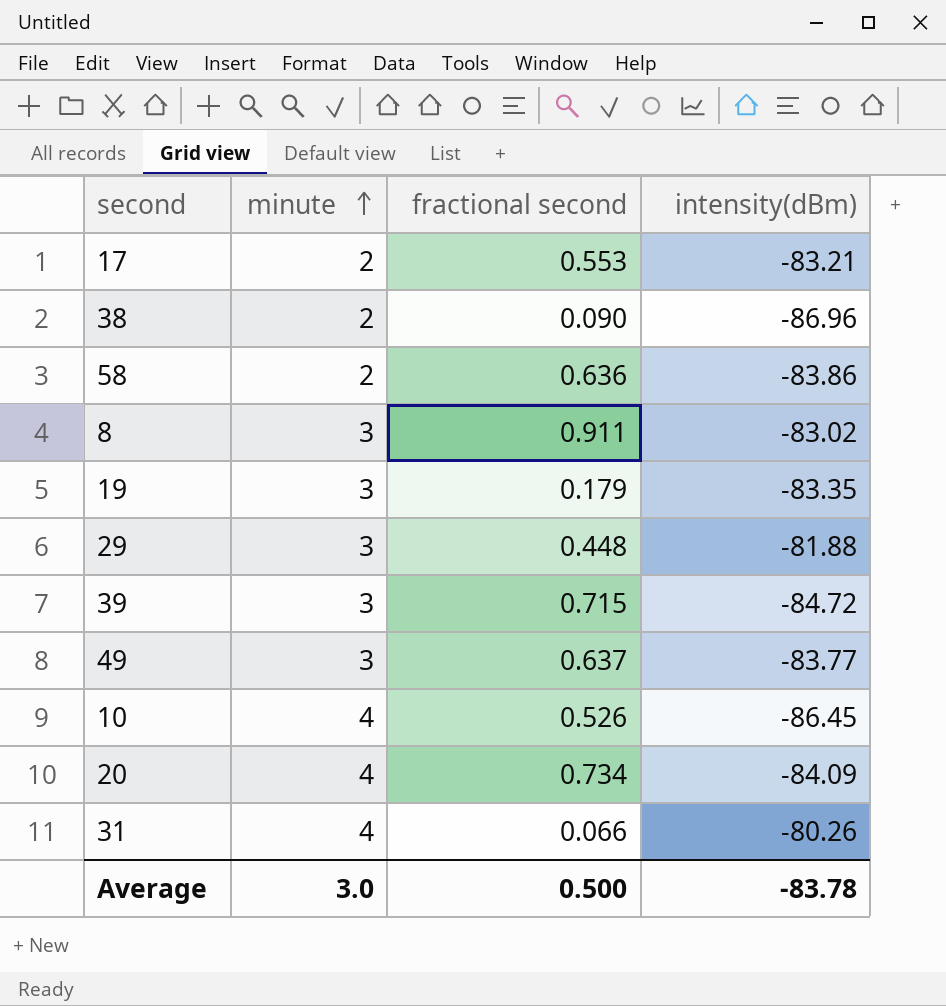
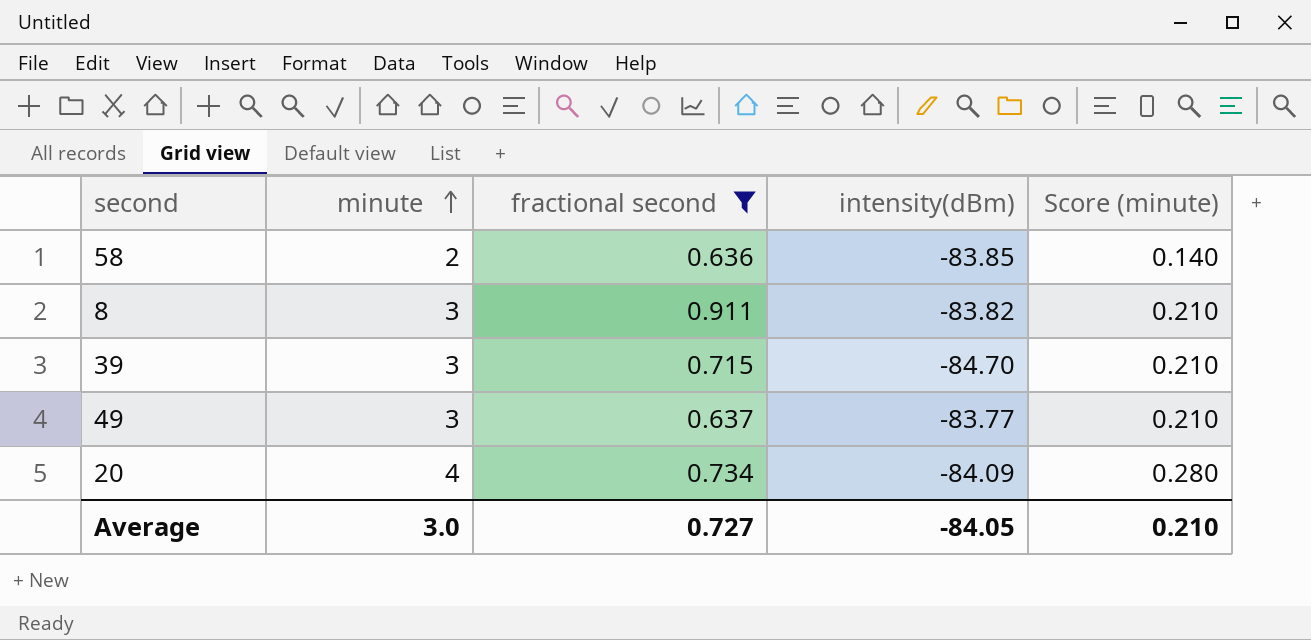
filter: none -> fractional second >= 0.636
column Score (minute) | formula: none -> [minute] * 0.07
58 | intensity(dBm): -83.86 -> -83.85
8 | intensity(dBm): -83.02 -> -83.82
39 | intensity(dBm): -84.72 -> -84.70
Average | fractional second: 0.500 -> 0.727
Average | intensity(dBm): -83.78 -> -84.05

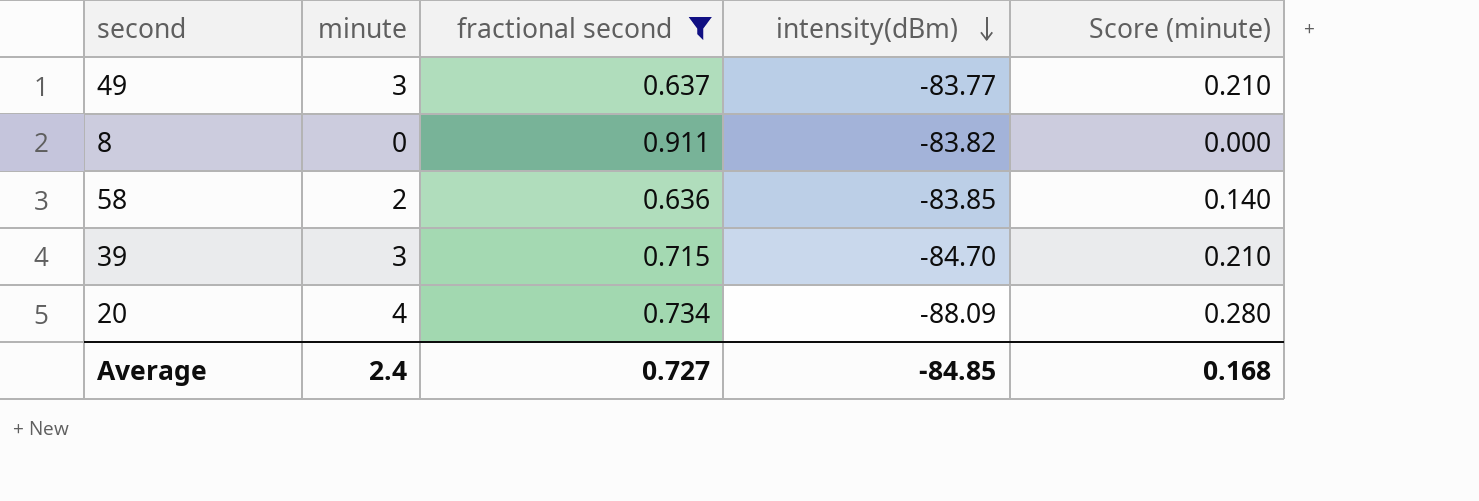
row order: minute ascending -> intensity(dBm) descending
8 | minute: 3 -> 0
8 | Score (minute): 0.210 -> 0.000
20 | intensity(dBm): -84.09 -> -88.09
Average | minute: 3.0 -> 2.4
Average | intensity(dBm): -84.05 -> -84.85
Average | Score (minute): 0.210 -> 0.168

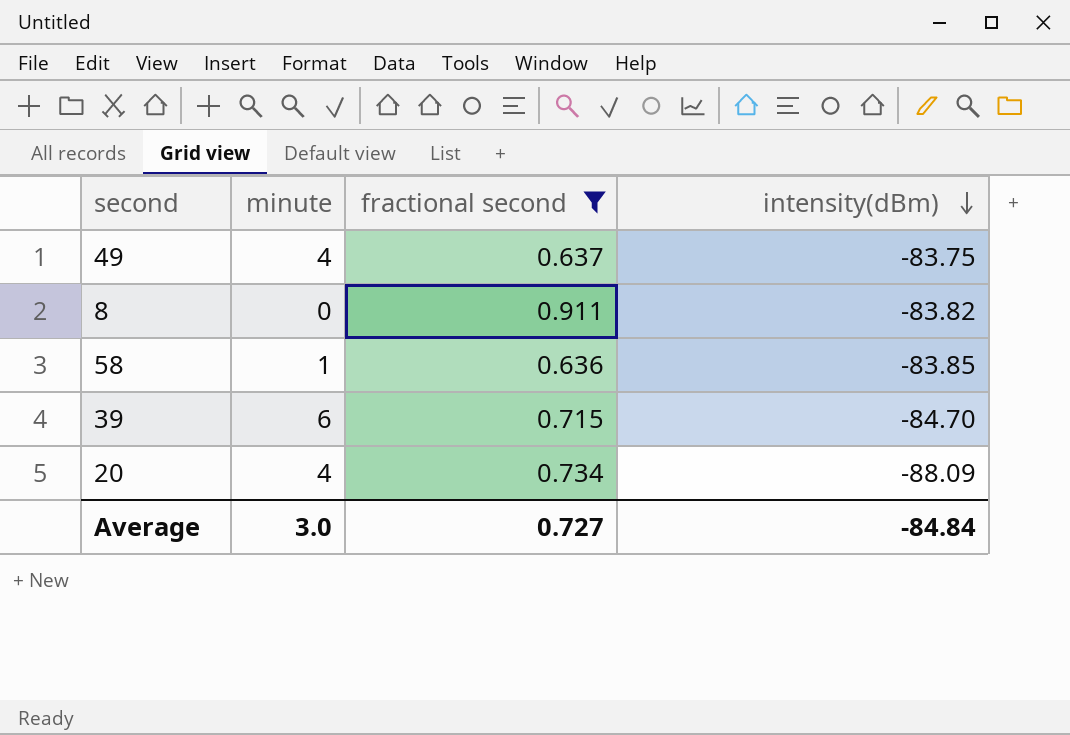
column Score (minute) | formula: [minute] * 0.07 -> none
49 | minute: 3 -> 4
49 | intensity(dBm): -83.77 -> -83.75
58 | minute: 2 -> 1
39 | minute: 3 -> 6
Average | minute: 2.4 -> 3.0
Average | intensity(dBm): -84.85 -> -84.84

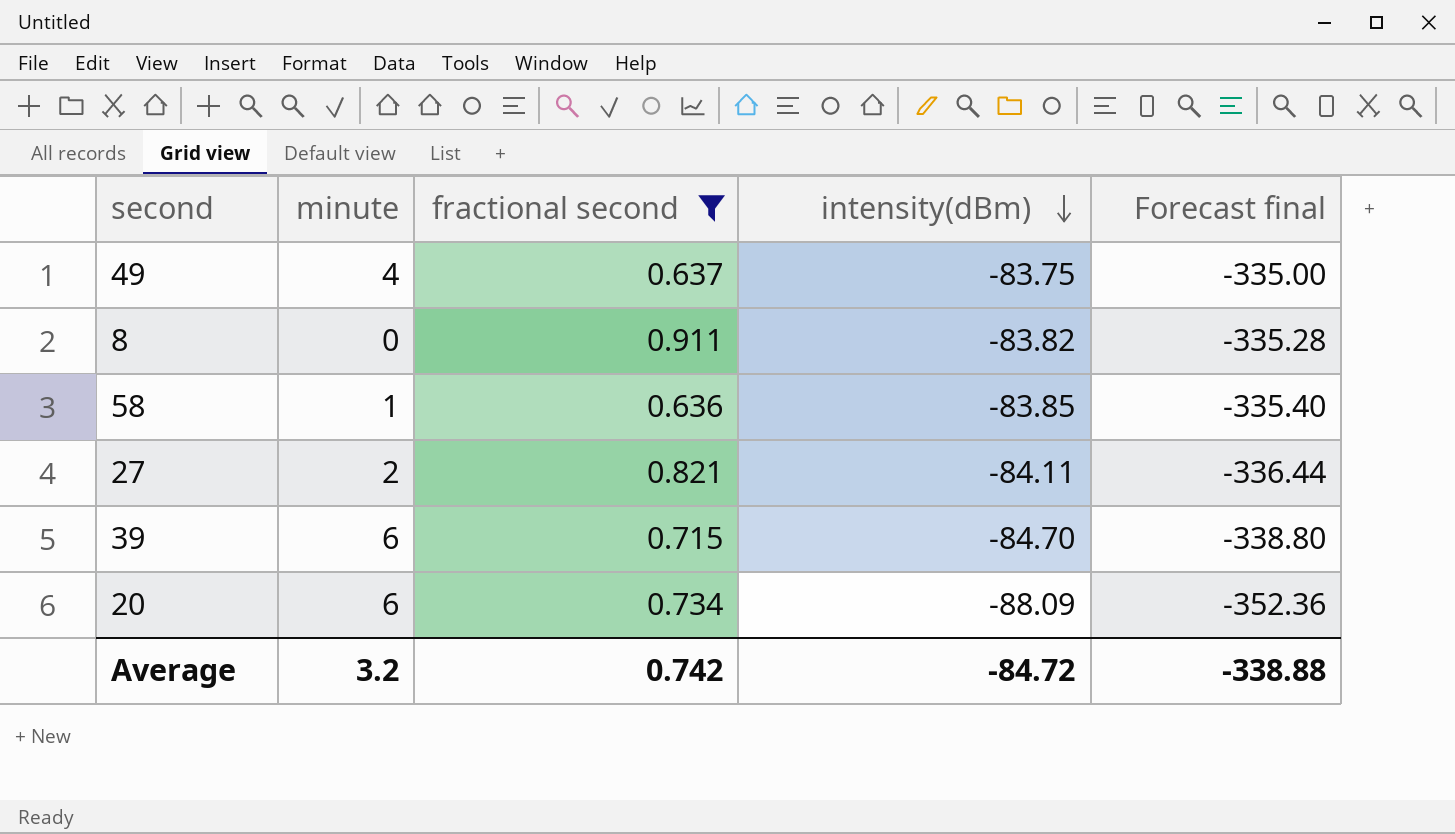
column Forecast final | formula: none -> [intensity(dBm)] * 4
row 27: none -> 2 | 0.821 | -84.11 | -336.44
20 | minute: 4 -> 6
Average | minute: 3.0 -> 3.2
Average | fractional second: 0.727 -> 0.742
Average | intensity(dBm): -84.84 -> -84.72

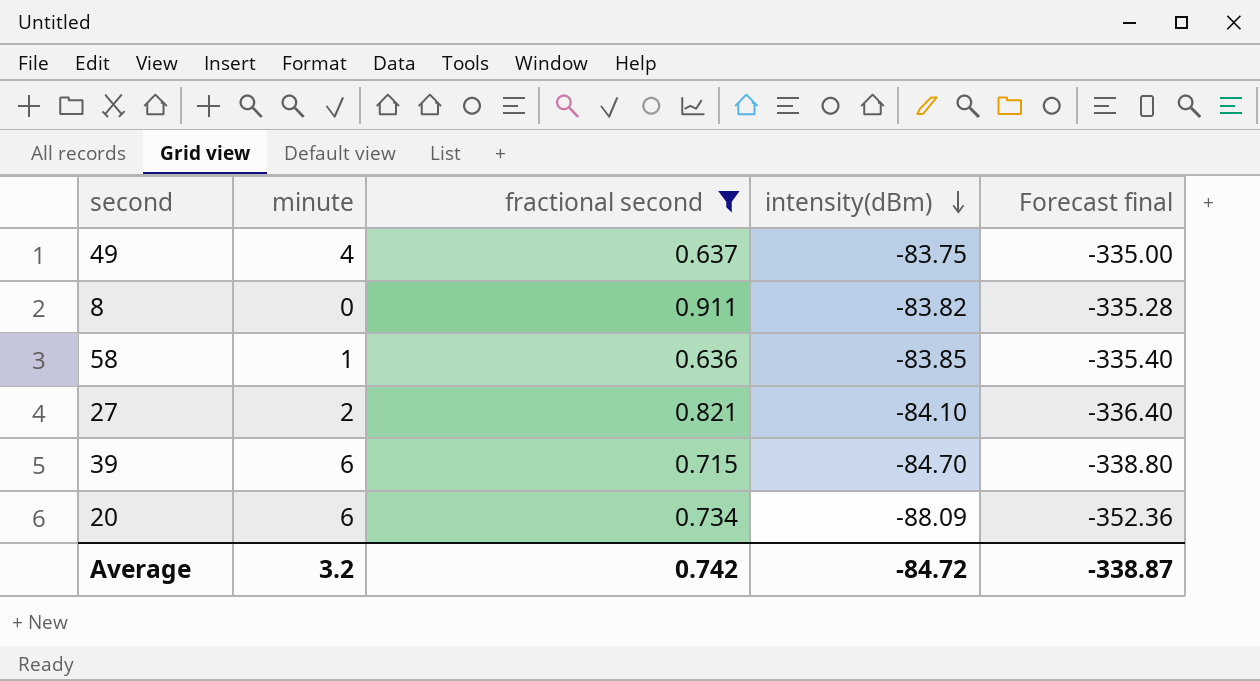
27 | intensity(dBm): -84.11 -> -84.10
27 | Forecast final: -336.44 -> -336.40
Average | Forecast final: -338.88 -> -338.87

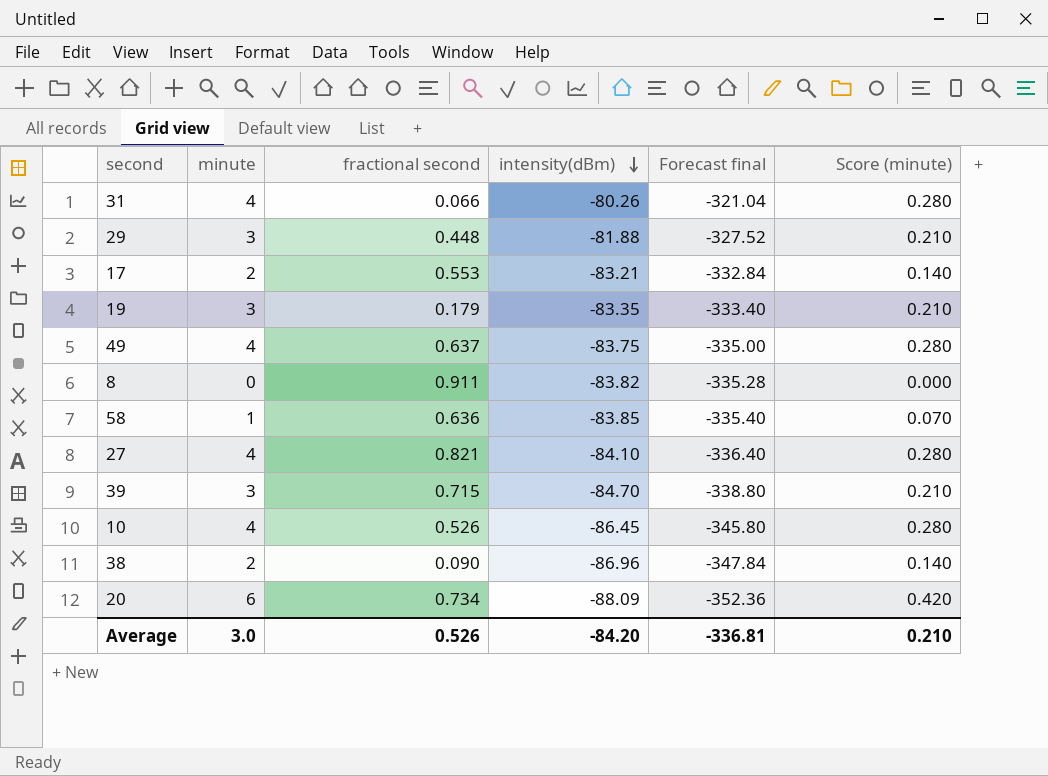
filter: fractional second >= 0.636 -> none
column Score (minute) | formula: none -> [minute] * 0.07
27 | minute: 2 -> 4
39 | minute: 6 -> 3
Average | minute: 3.2 -> 3.0
Average | fractional second: 0.742 -> 0.526
Average | intensity(dBm): -84.72 -> -84.20
Average | Forecast final: -338.87 -> -336.81

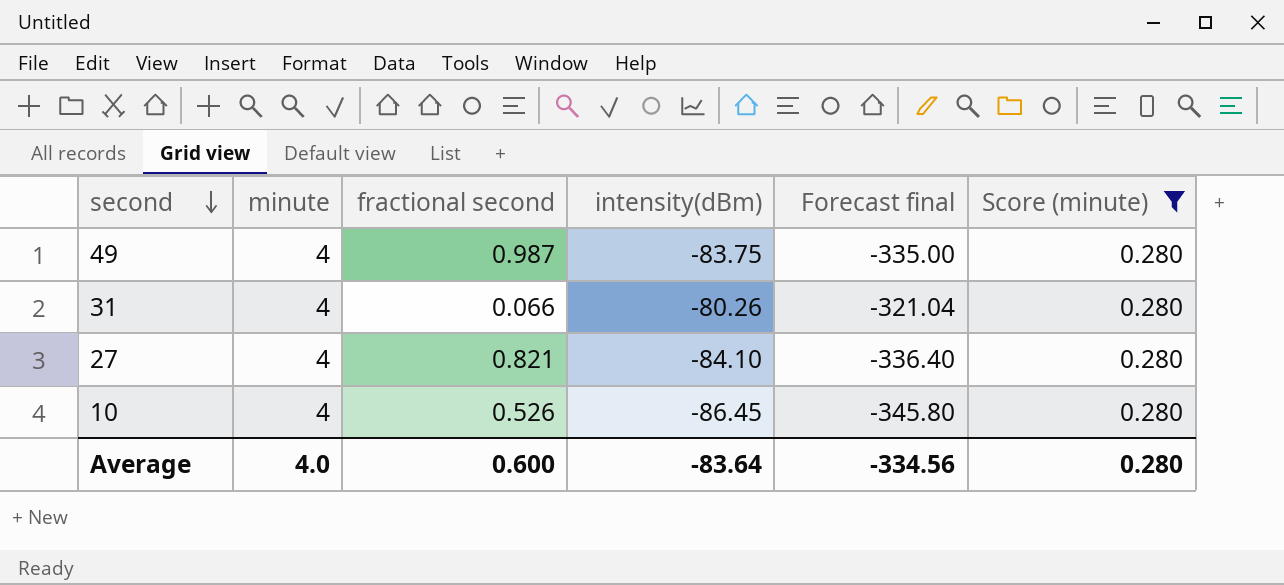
filter: none -> Score (minute) = 0.280
row order: intensity(dBm) descending -> second descending
49 | fractional second: 0.637 -> 0.987
Average | minute: 3.0 -> 4.0
Average | fractional second: 0.526 -> 0.600
Average | intensity(dBm): -84.20 -> -83.64
Average | Forecast final: -336.81 -> -334.56
Average | Score (minute): 0.210 -> 0.280

